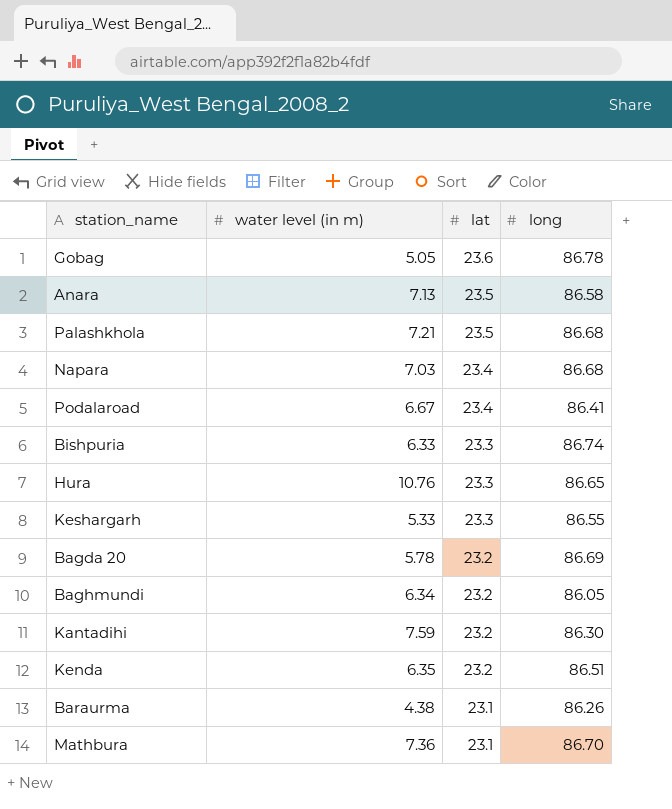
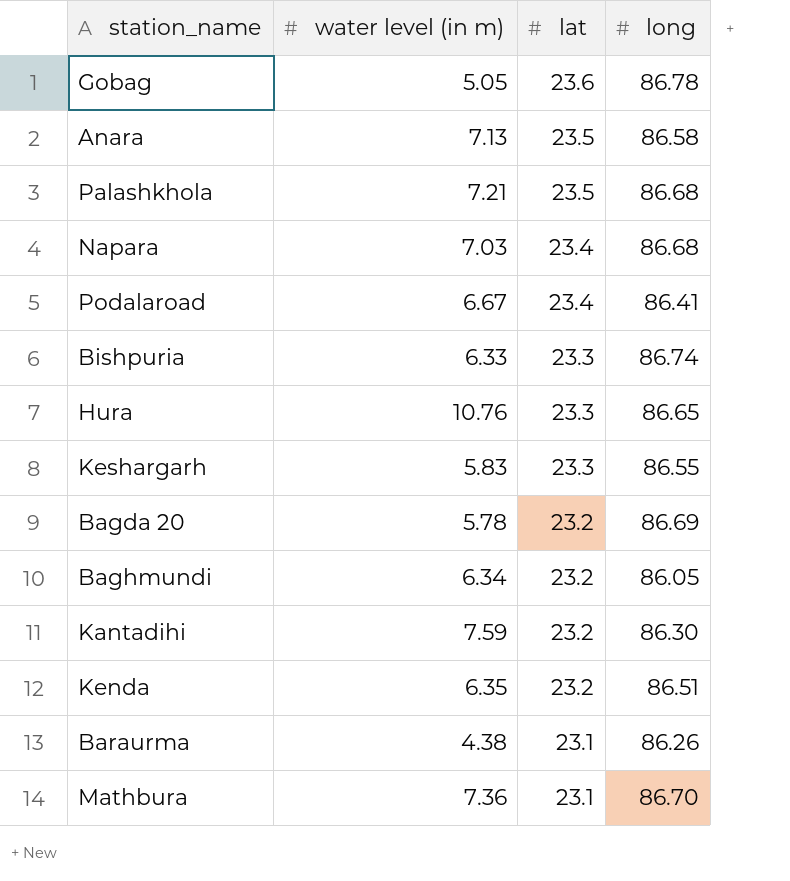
Keshargarh | water level (in m): 5.33 -> 5.83

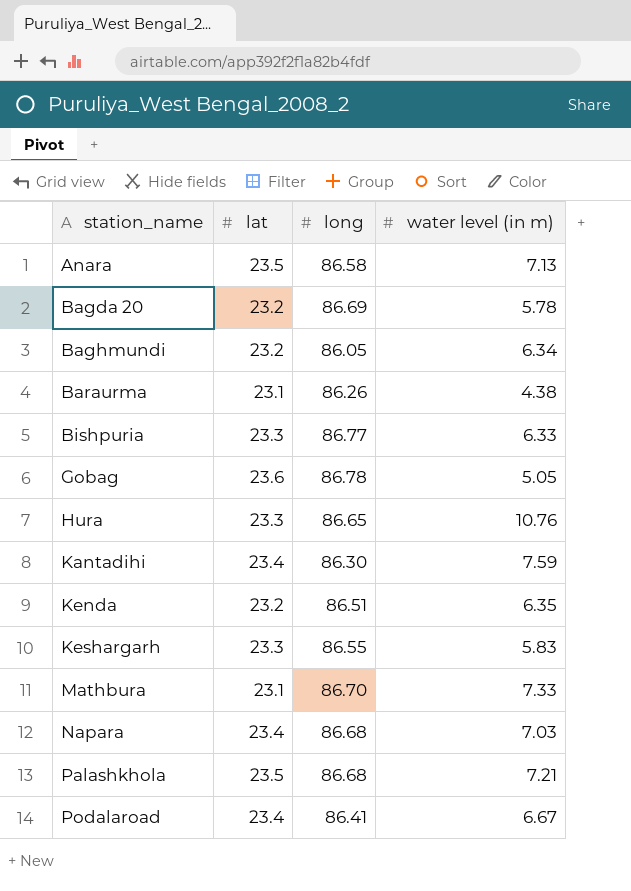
row order: lat descending -> station_name ascending
column water level (in m) | position: 2 -> 4
Bishpuria | long: 86.74 -> 86.77
Kantadihi | lat: 23.2 -> 23.4
Mathbura | water level (in m): 7.36 -> 7.33

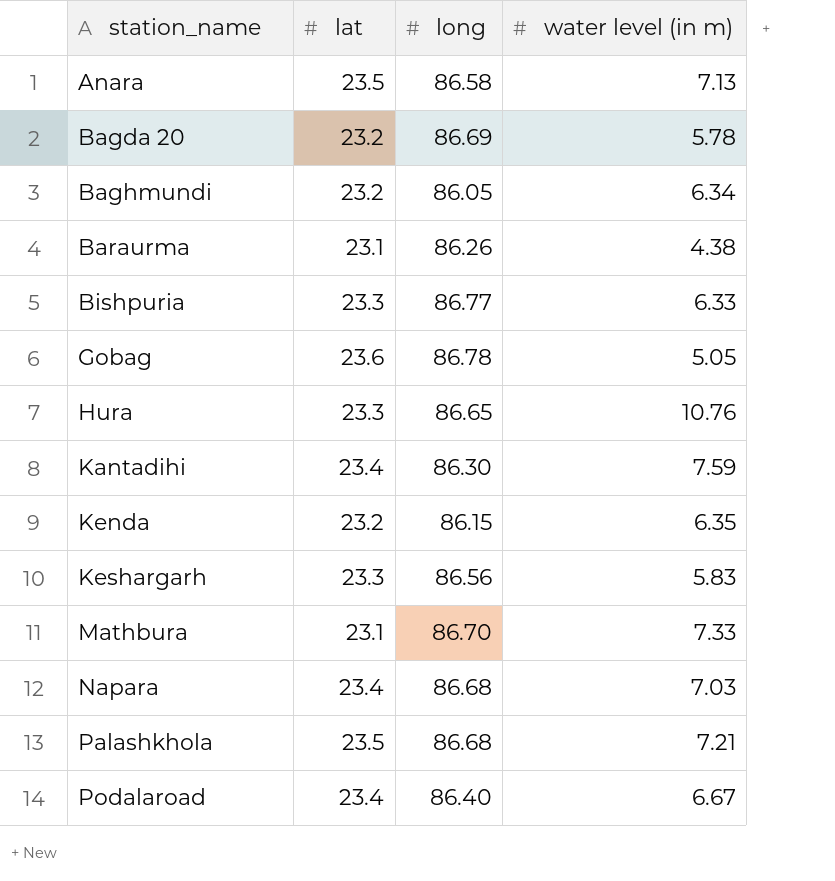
Kenda | long: 86.51 -> 86.15
Keshargarh | long: 86.55 -> 86.56
Podalaroad | long: 86.41 -> 86.40

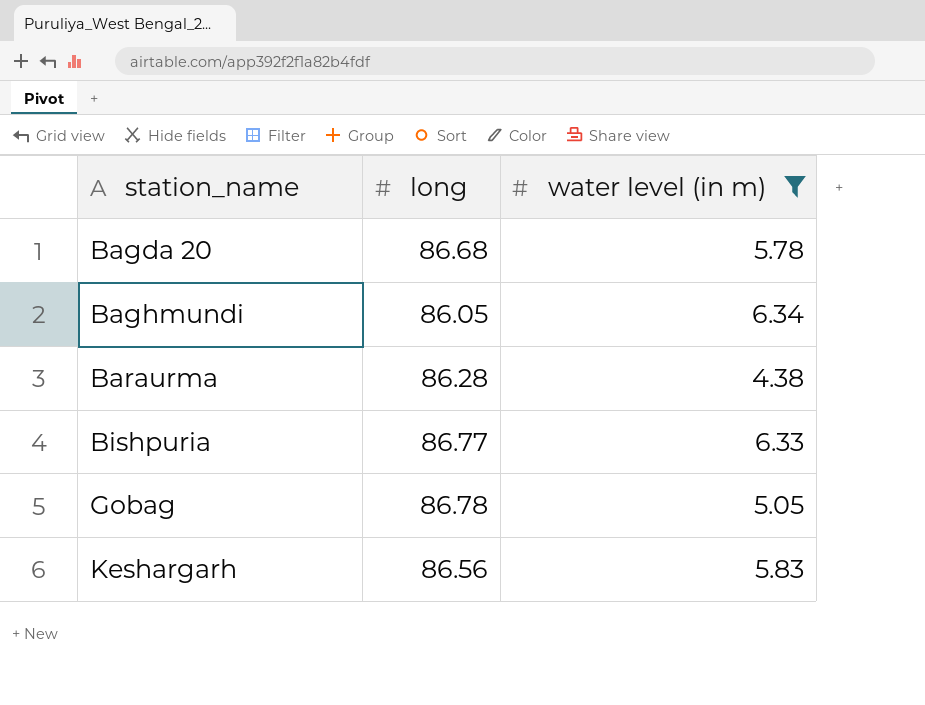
filter: none -> water level (in m) <= 6.34
column lat | position: 2 -> none
Bagda 20 | long: 86.69 -> 86.68
Baraurma | long: 86.26 -> 86.28

